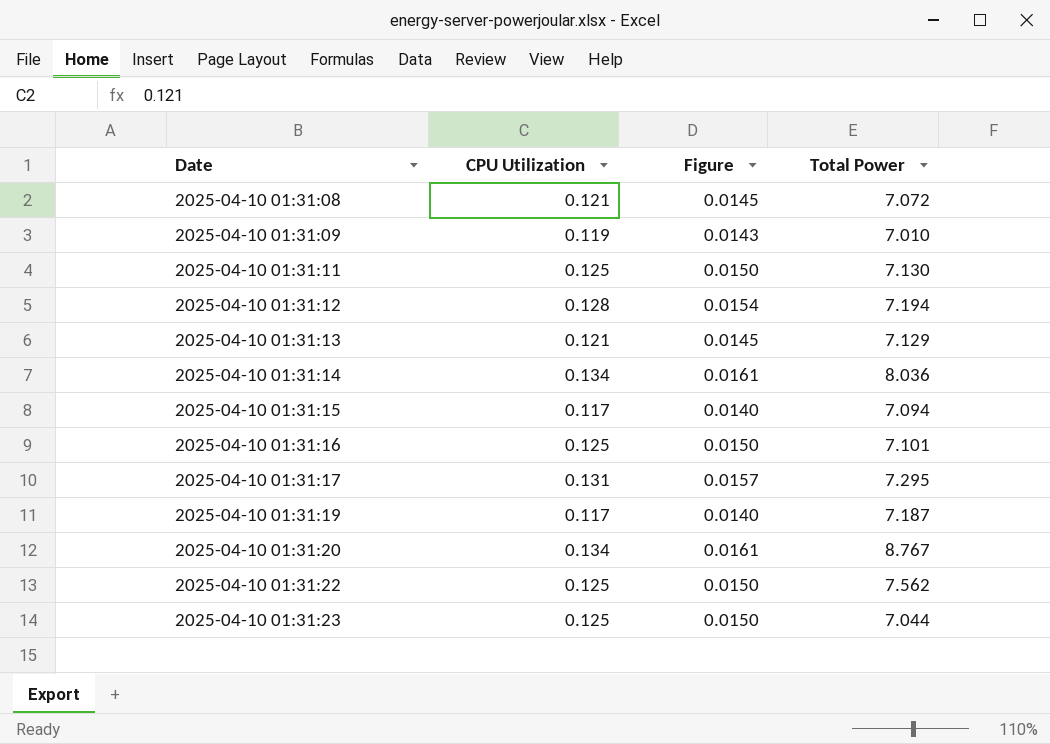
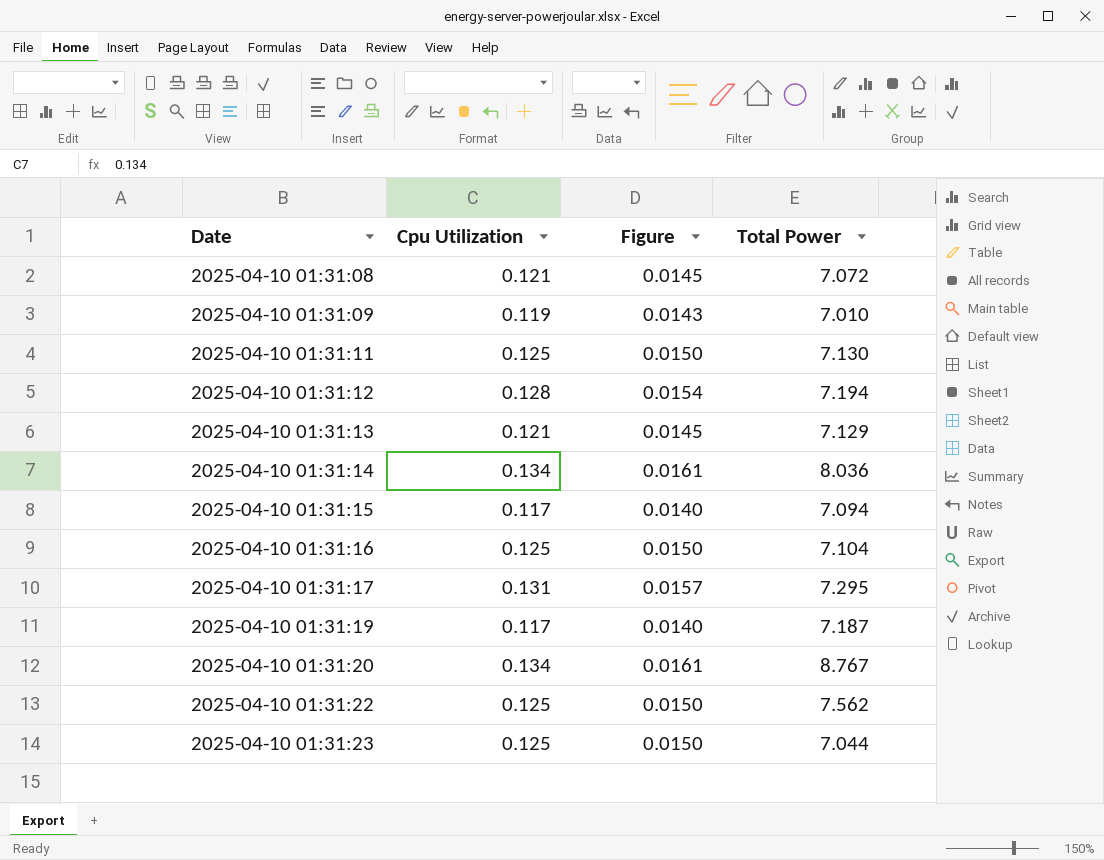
column name: CPU Utilization -> Cpu Utilization
2025-04-10 01:31:16 | Total Power: 7.101 -> 7.104

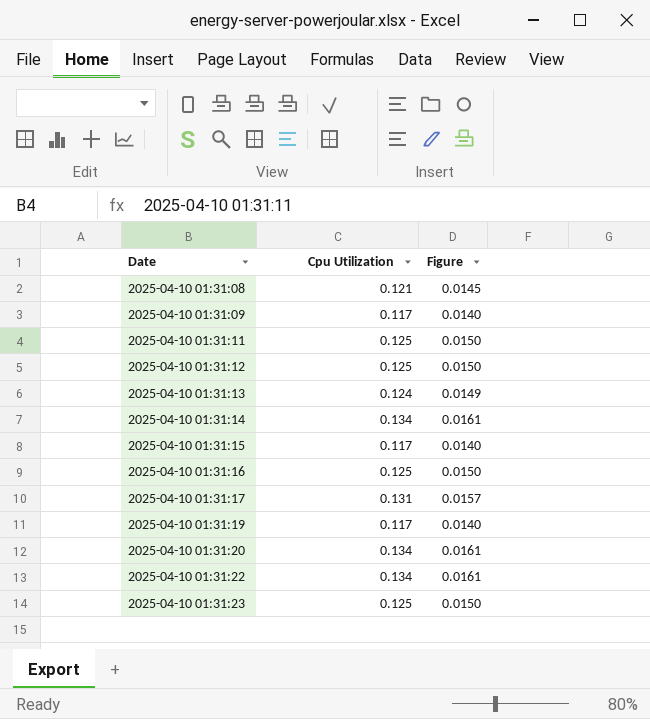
column Total Power | position: 4 -> none
2025-04-10 01:31:09 | Cpu Utilization: 0.119 -> 0.117
2025-04-10 01:31:09 | Figure: 0.0143 -> 0.0140
2025-04-10 01:31:12 | Cpu Utilization: 0.128 -> 0.125
2025-04-10 01:31:12 | Figure: 0.0154 -> 0.0150
2025-04-10 01:31:13 | Cpu Utilization: 0.121 -> 0.124
2025-04-10 01:31:13 | Figure: 0.0145 -> 0.0149
2025-04-10 01:31:22 | Cpu Utilization: 0.125 -> 0.134
2025-04-10 01:31:22 | Figure: 0.0150 -> 0.0161

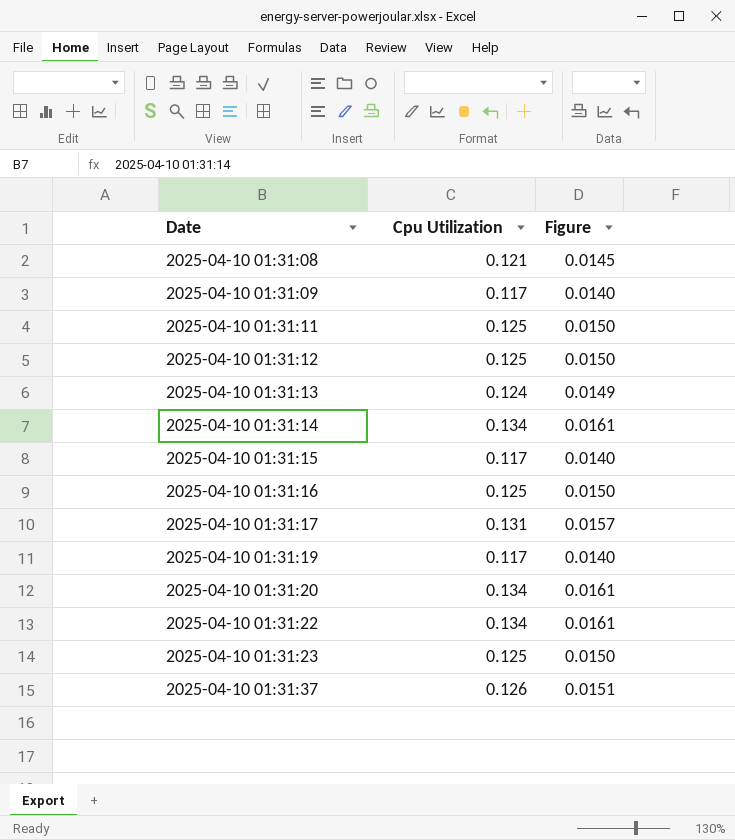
row 2025-04-10 01:31:37: none -> 0.126 | 0.0151

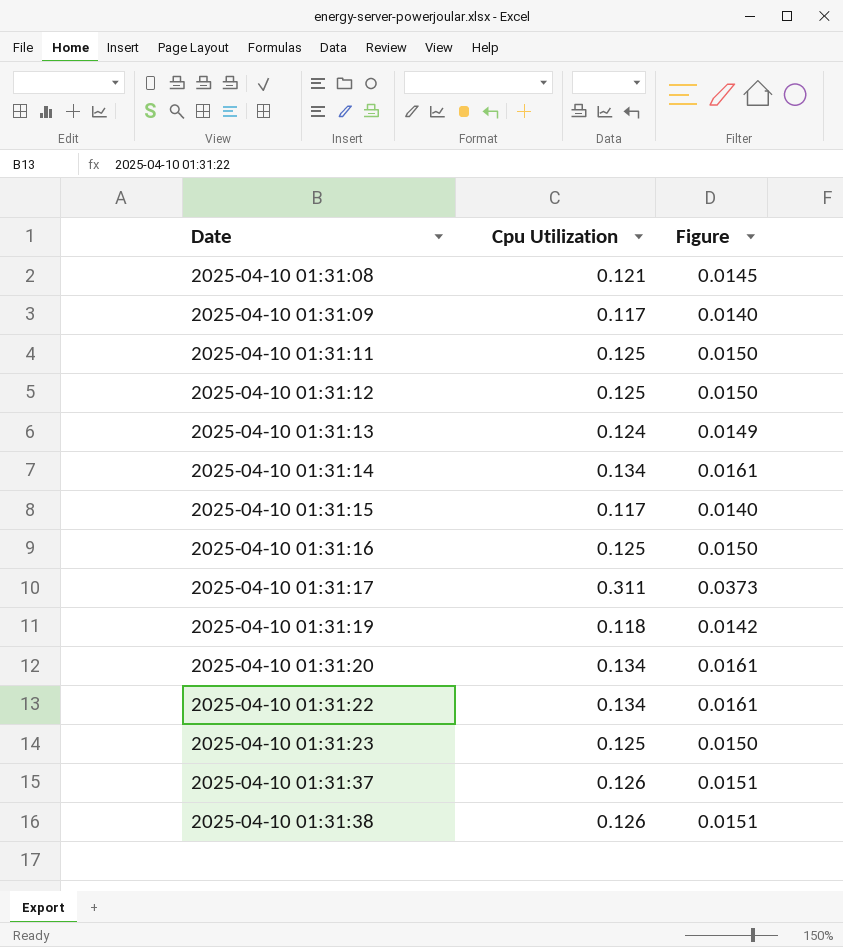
2025-04-10 01:31:17 | Cpu Utilization: 0.131 -> 0.311
2025-04-10 01:31:17 | Figure: 0.0157 -> 0.0373
2025-04-10 01:31:19 | Cpu Utilization: 0.117 -> 0.118
2025-04-10 01:31:19 | Figure: 0.0140 -> 0.0142
row 2025-04-10 01:31:38: none -> 0.126 | 0.0151

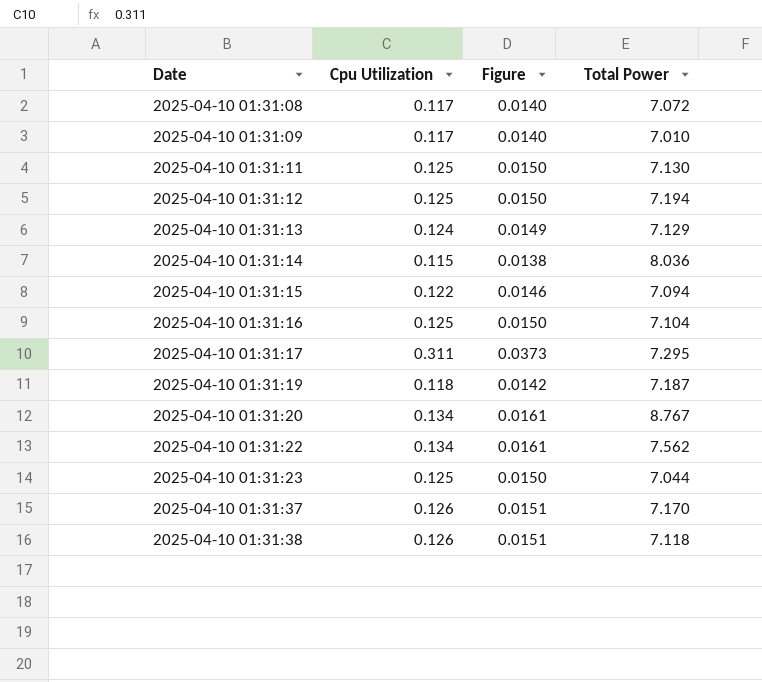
column Total Power | position: none -> 4
2025-04-10 01:31:08 | Cpu Utilization: 0.121 -> 0.117
2025-04-10 01:31:08 | Figure: 0.0145 -> 0.0140
2025-04-10 01:31:14 | Cpu Utilization: 0.134 -> 0.115
2025-04-10 01:31:14 | Figure: 0.0161 -> 0.0138
2025-04-10 01:31:15 | Cpu Utilization: 0.117 -> 0.122
2025-04-10 01:31:15 | Figure: 0.0140 -> 0.0146

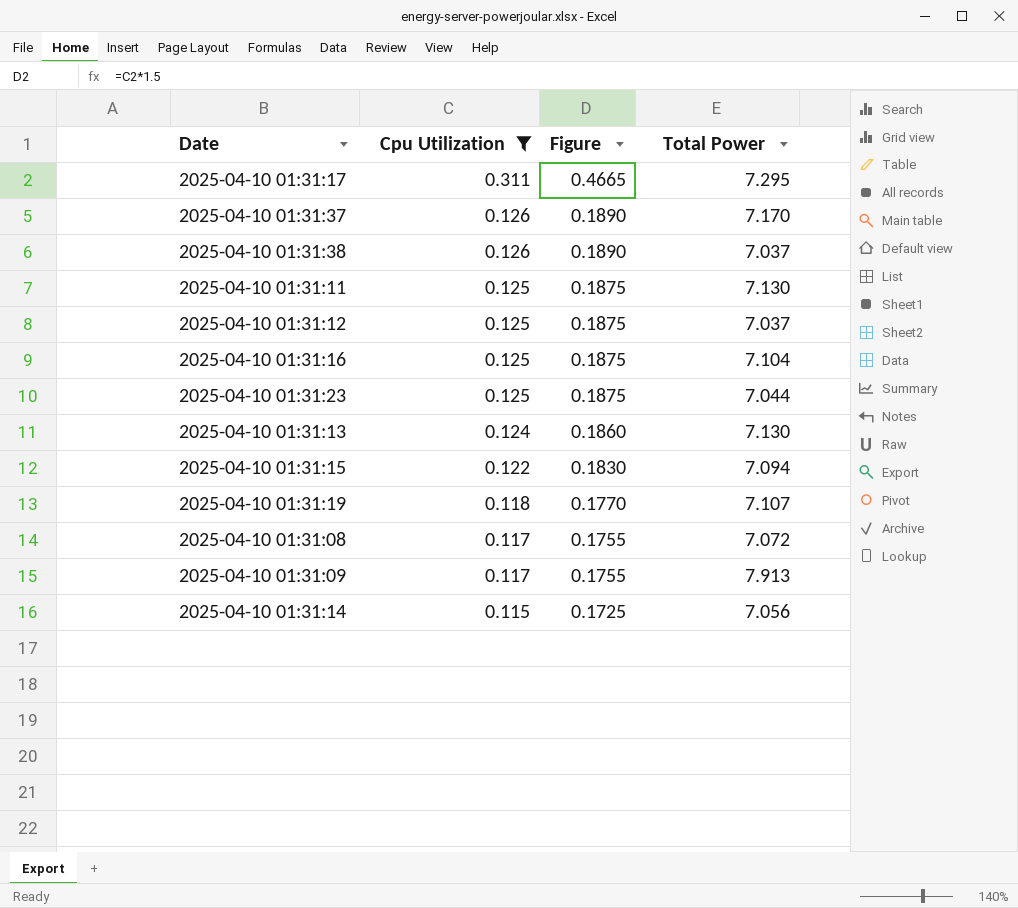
filter: none -> Cpu Utilization != 0.134
row order: Date ascending -> Cpu Utilization descending
column Figure | formula: [Cpu Utilization] * 0.12 -> [Cpu Utilization] * 1.5
2025-04-10 01:31:38 | Total Power: 7.118 -> 7.037
2025-04-10 01:31:12 | Total Power: 7.194 -> 7.037
2025-04-10 01:31:13 | Total Power: 7.129 -> 7.130
2025-04-10 01:31:19 | Total Power: 7.187 -> 7.107
2025-04-10 01:31:09 | Total Power: 7.010 -> 7.913
2025-04-10 01:31:14 | Total Power: 8.036 -> 7.056

